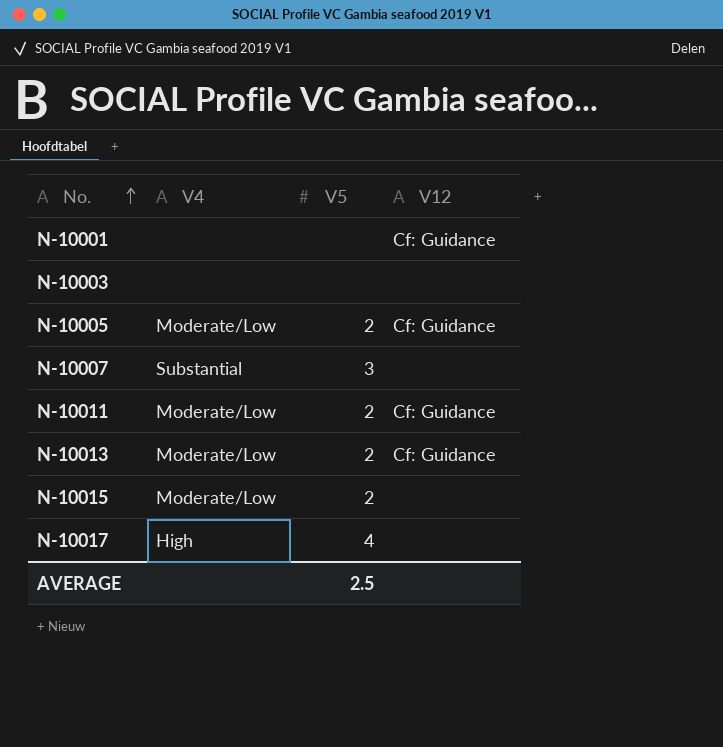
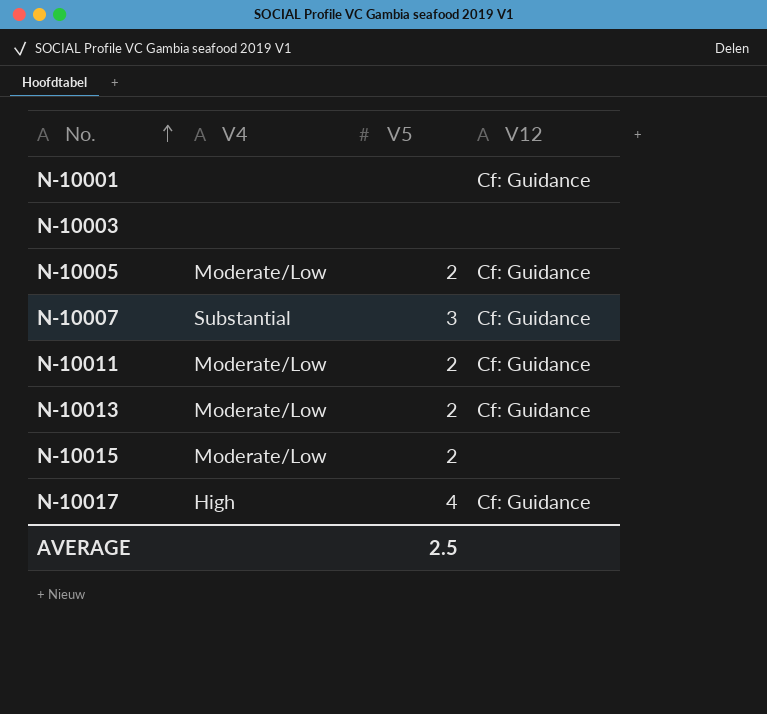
N-10007 | V12: none -> Cf: Guidance
N-10017 | V12: none -> Cf: Guidance

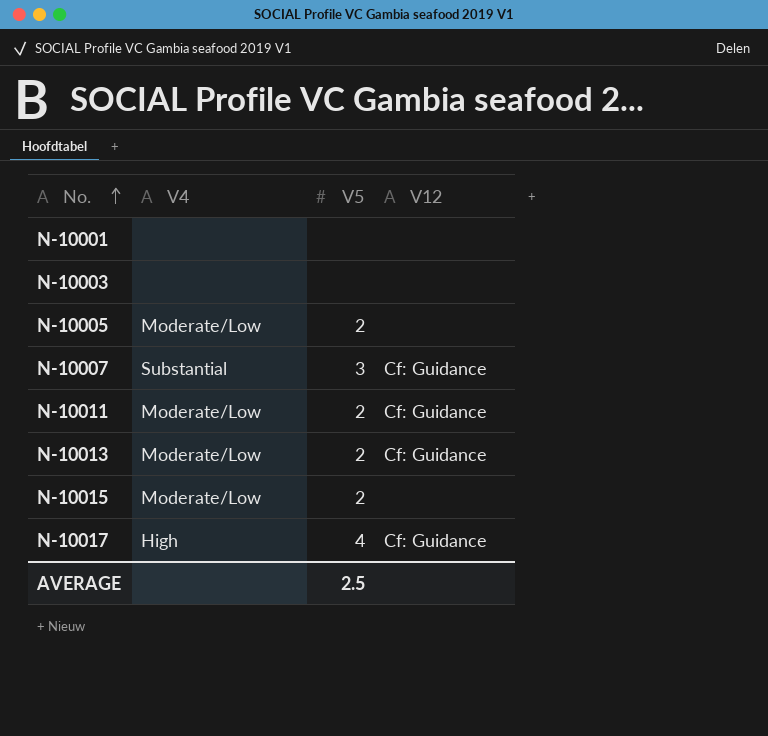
N-10001 | V12: Cf: Guidance -> none
N-10005 | V12: Cf: Guidance -> none

